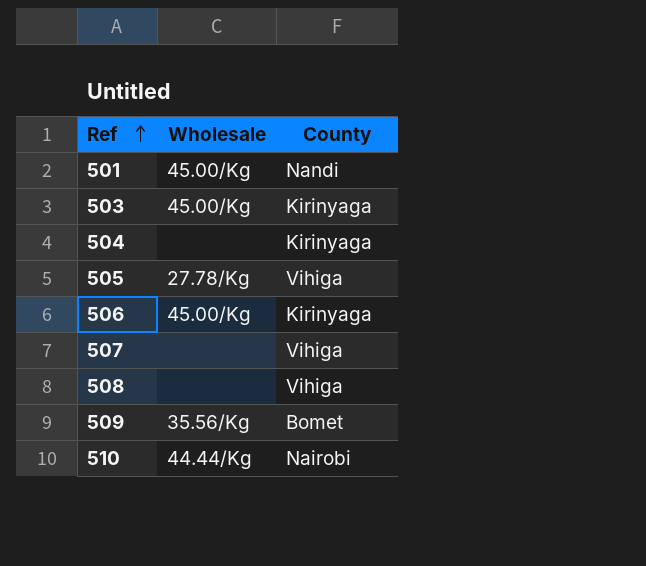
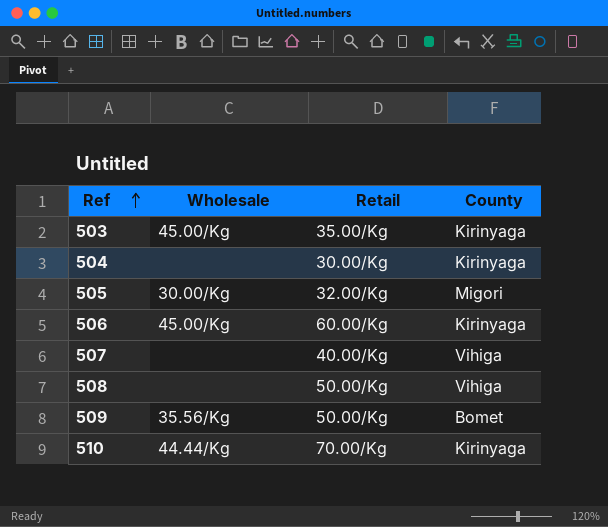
column Retail | position: none -> 3
row 501: 45.00/Kg | Nandi -> none
505 | Wholesale: 27.78/Kg -> 30.00/Kg
505 | County: Vihiga -> Migori
510 | County: Nairobi -> Kirinyaga

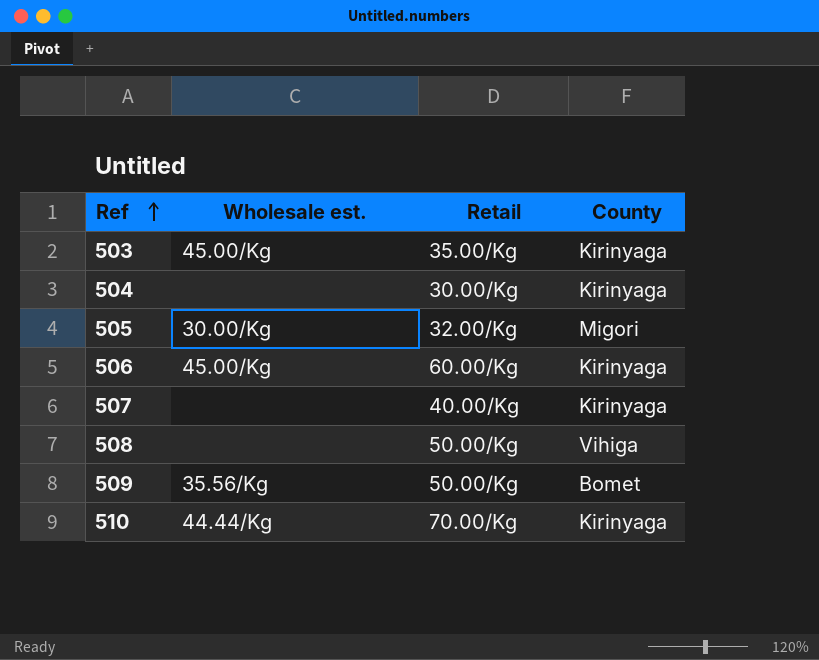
column name: Wholesale -> Wholesale est.
507 | County: Vihiga -> Kirinyaga

